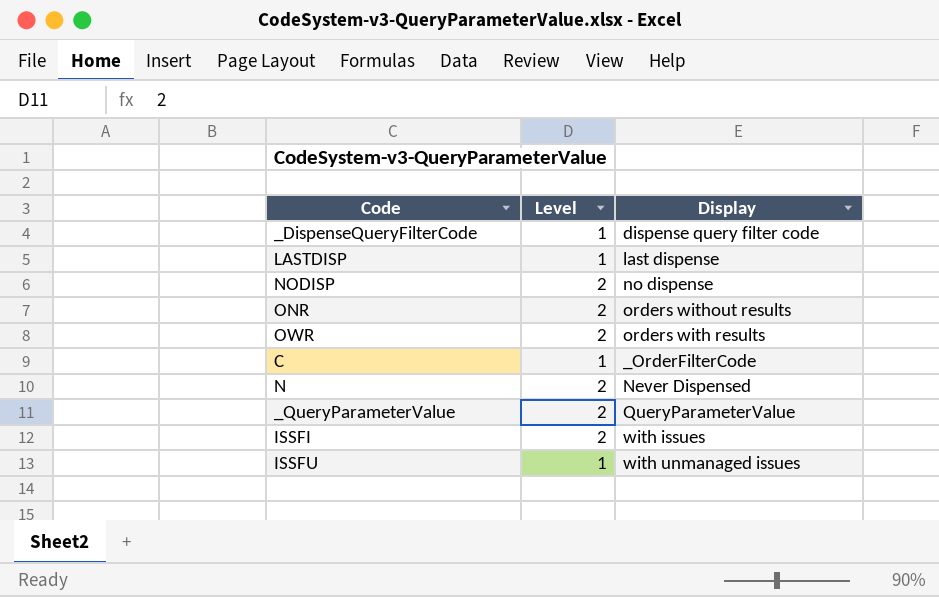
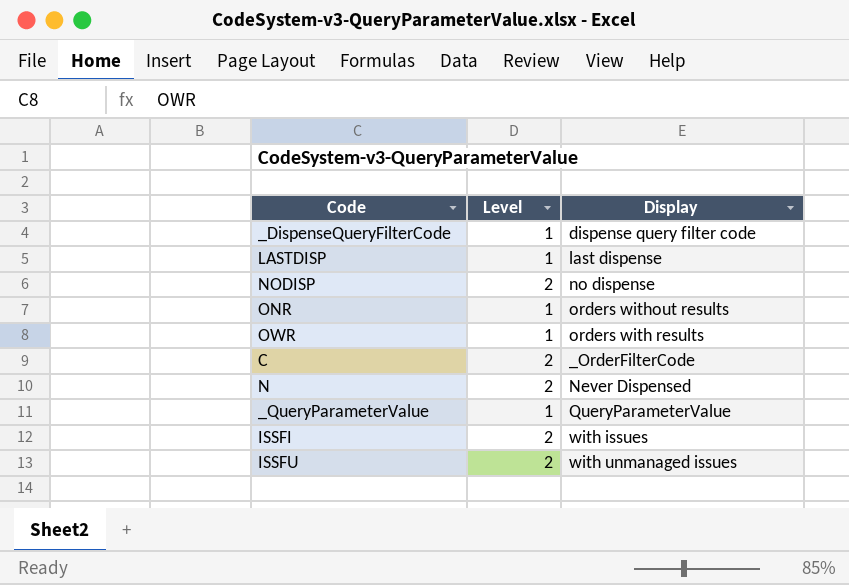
ONR | Level: 2 -> 1
OWR | Level: 2 -> 1
C | Level: 1 -> 2
_QueryParameterValue | Level: 2 -> 1
ISSFU | Level: 1 -> 2

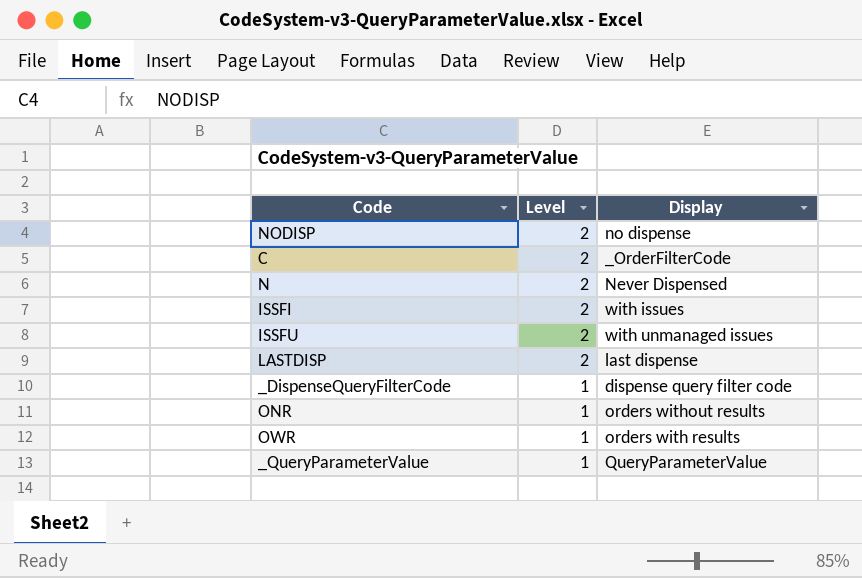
row order: none -> Level descending
LASTDISP | Level: 1 -> 2

